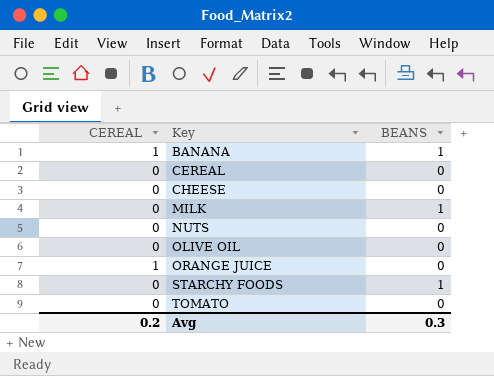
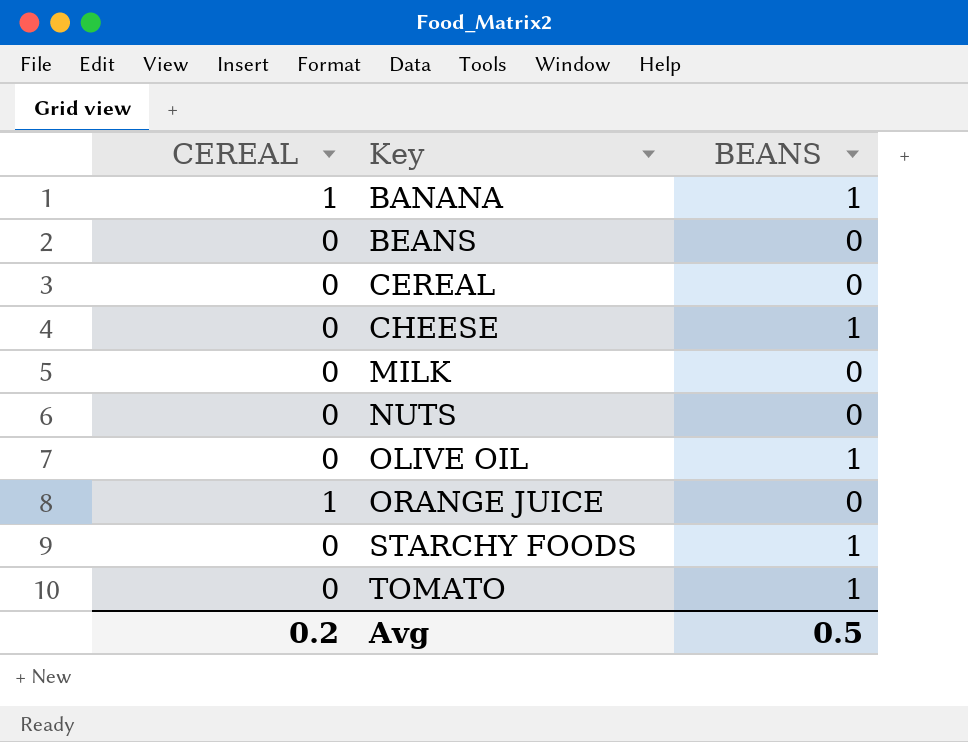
row BEANS: none -> 0 | 0
CHEESE | BEANS: 0 -> 1
MILK | BEANS: 1 -> 0
OLIVE OIL | BEANS: 0 -> 1
TOMATO | BEANS: 0 -> 1
Avg | BEANS: 0.3 -> 0.5

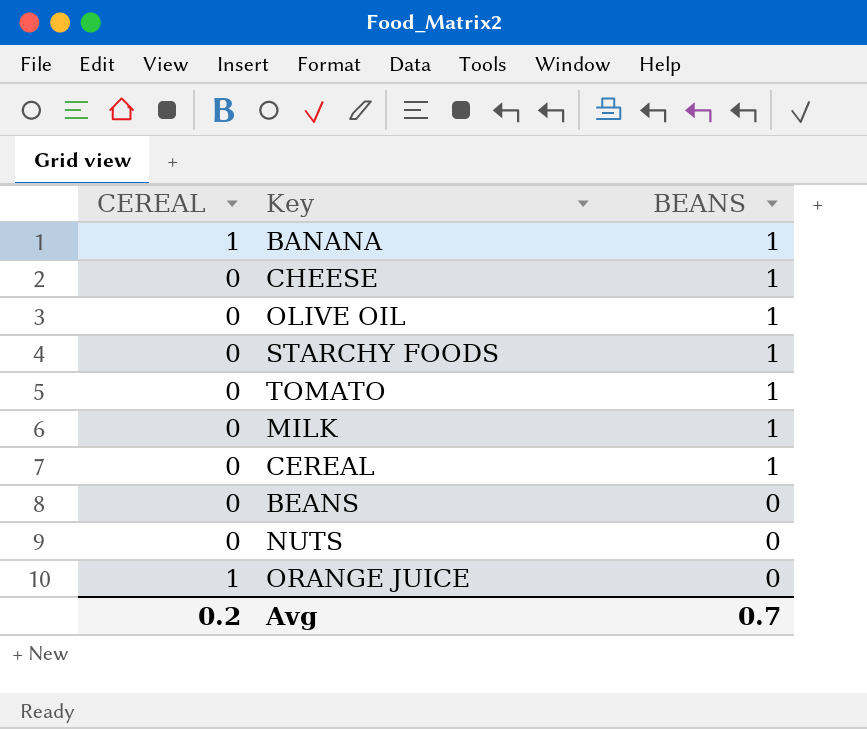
row order: Key ascending -> BEANS descending
MILK | BEANS: 0 -> 1
CEREAL | BEANS: 0 -> 1
Avg | BEANS: 0.5 -> 0.7

